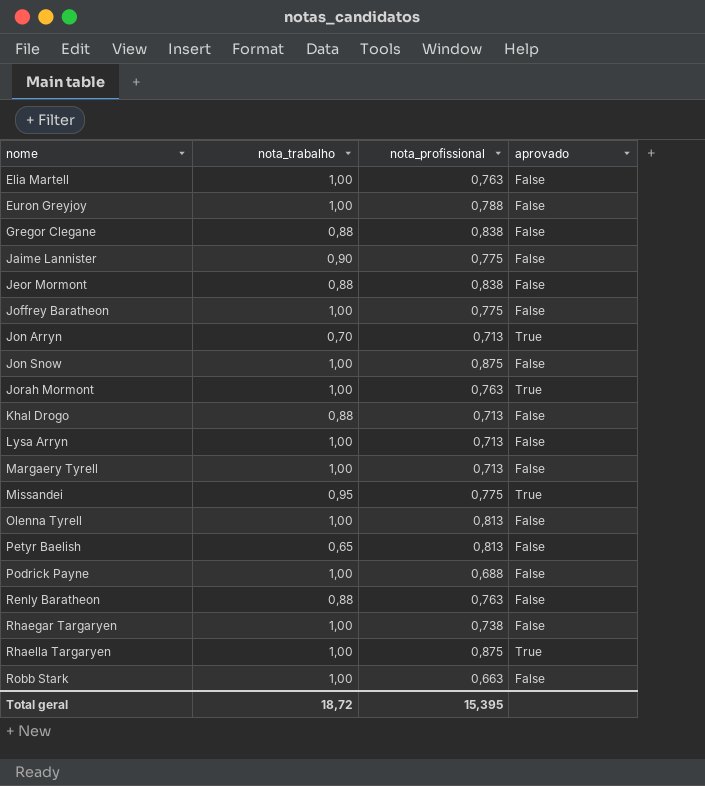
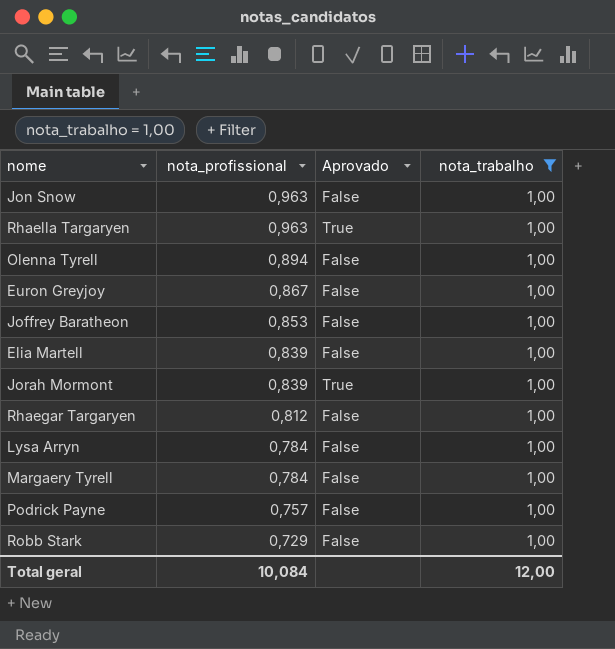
filter: none -> nota_trabalho = 1,00
row order: nome ascending -> nota_profissional descending
column name: aprovado -> Aprovado
column nota_trabalho | position: 2 -> 4
Jon Snow | nota_profissional: 0,875 -> 0,963
Rhaella Targaryen | nota_profissional: 0,875 -> 0,963
Olenna Tyrell | nota_profissional: 0,813 -> 0,894
Euron Greyjoy | nota_profissional: 0,788 -> 0,867
Joffrey Baratheon | nota_profissional: 0,775 -> 0,853
Elia Martell | nota_profissional: 0,763 -> 0,839
Jorah Mormont | nota_profissional: 0,763 -> 0,839
Rhaegar Targaryen | nota_profissional: 0,738 -> 0,812
Lysa Arryn | nota_profissional: 0,713 -> 0,784
Margaery Tyrell | nota_profissional: 0,713 -> 0,784
Podrick Payne | nota_profissional: 0,688 -> 0,757
Robb Stark | nota_profissional: 0,663 -> 0,729
Total geral | nota_profissional: 15,395 -> 10,084
Total geral | nota_trabalho: 18,72 -> 12,00

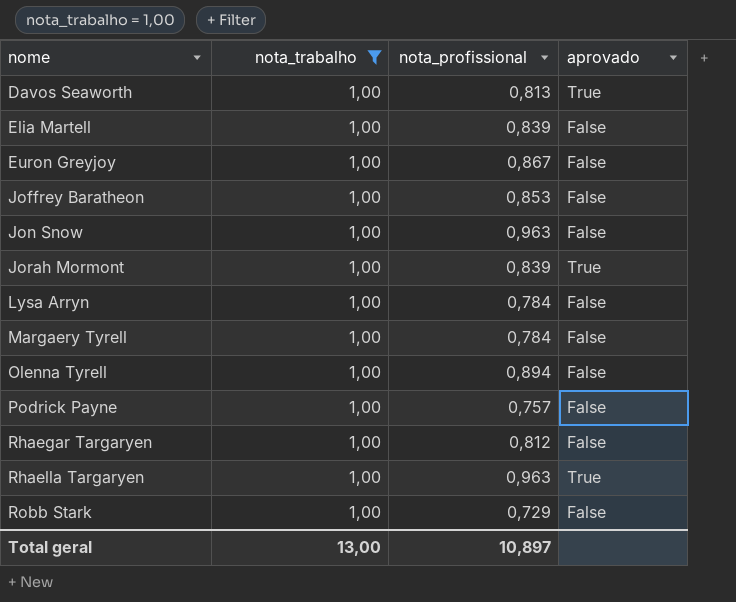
row order: nota_profissional descending -> nome ascending
column nota_trabalho | position: 4 -> 2
column name: Aprovado -> aprovado
row Davos Seaworth: none -> 1,00 | 0,813 | True
Total geral | nota_trabalho: 12,00 -> 13,00
Total geral | nota_profissional: 10,084 -> 10,897

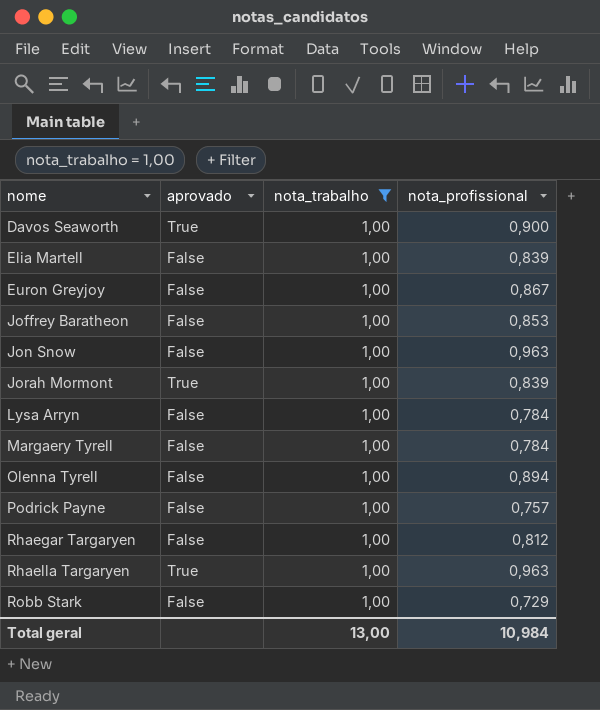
column aprovado | position: 4 -> 2
Davos Seaworth | nota_profissional: 0,813 -> 0,900
Total geral | nota_profissional: 10,897 -> 10,984

